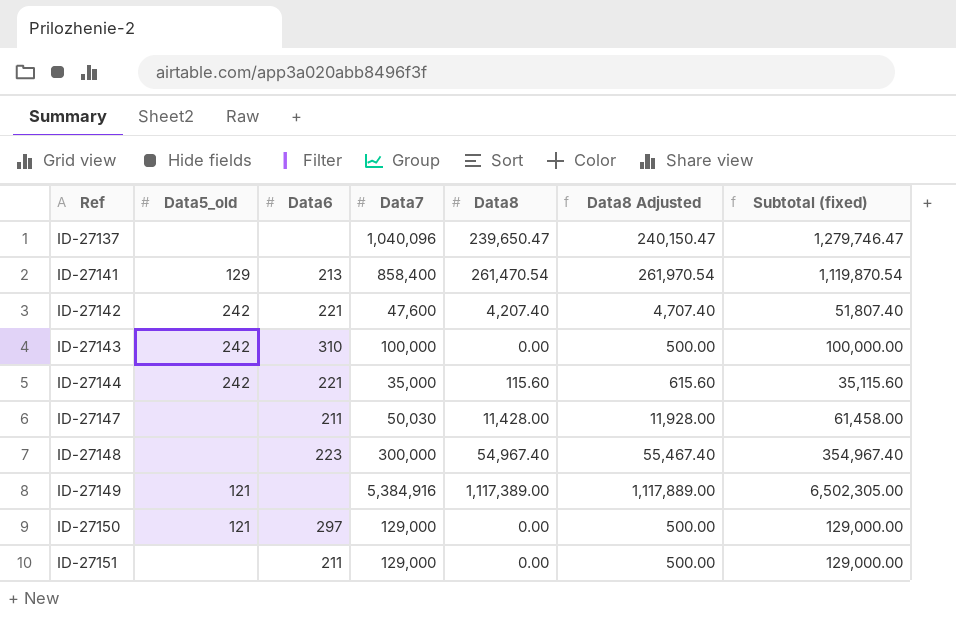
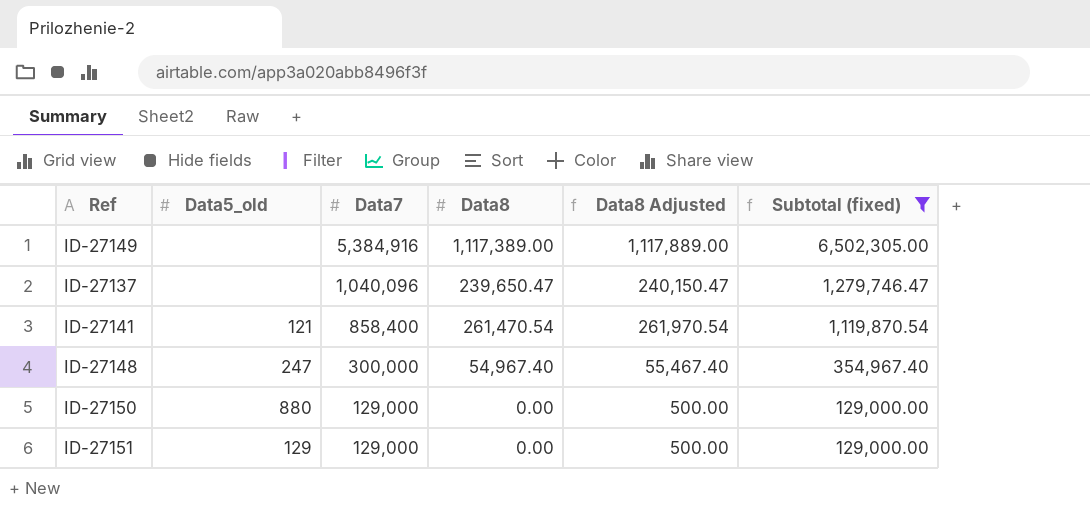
filter: none -> Subtotal (fixed) >= 129,000.00
row order: Ref ascending -> Data7 descending
column Data6 | position: 3 -> none
ID-27149 | Data5_old: 121 -> none
ID-27141 | Data5_old: 129 -> 121
ID-27148 | Data5_old: none -> 247
ID-27150 | Data5_old: 121 -> 880
ID-27151 | Data5_old: none -> 129

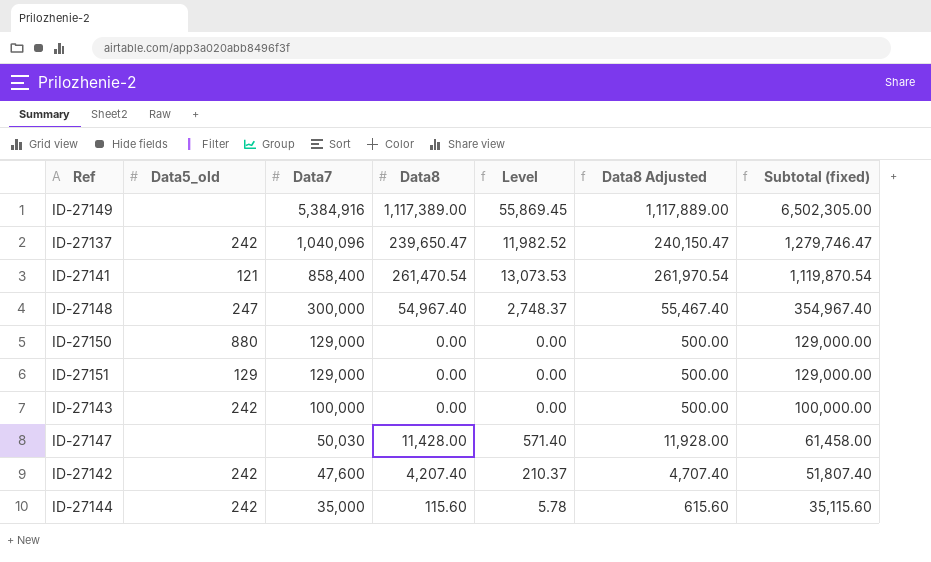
filter: Subtotal (fixed) >= 129,000.00 -> none
column Level | formula: none -> [Data8] * 0.05
ID-27137 | Data5_old: none -> 242

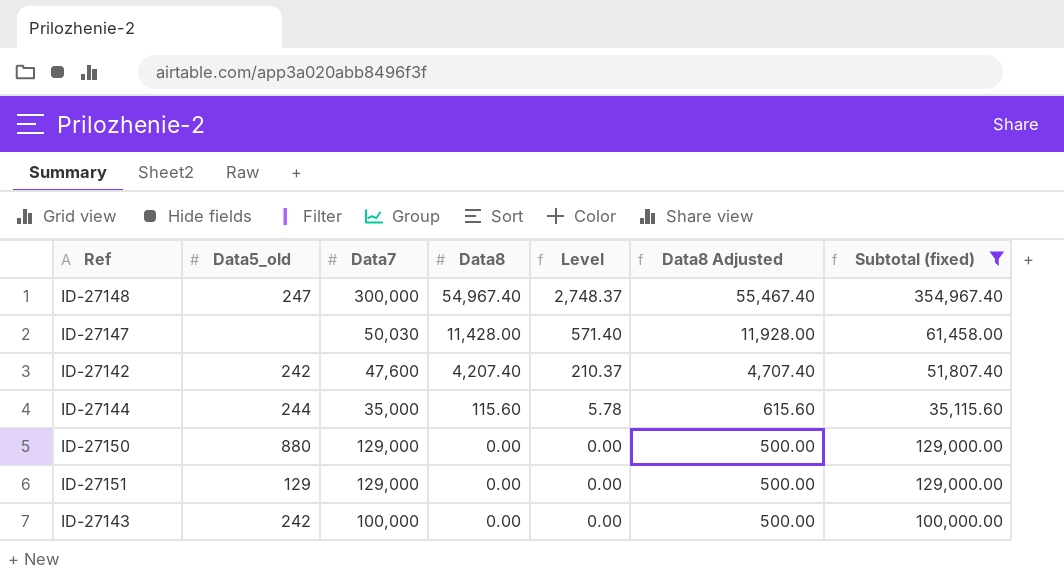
filter: none -> Subtotal (fixed) <= 354,967.40
row order: Data7 descending -> Data8 descending
ID-27144 | Data5_old: 242 -> 244

